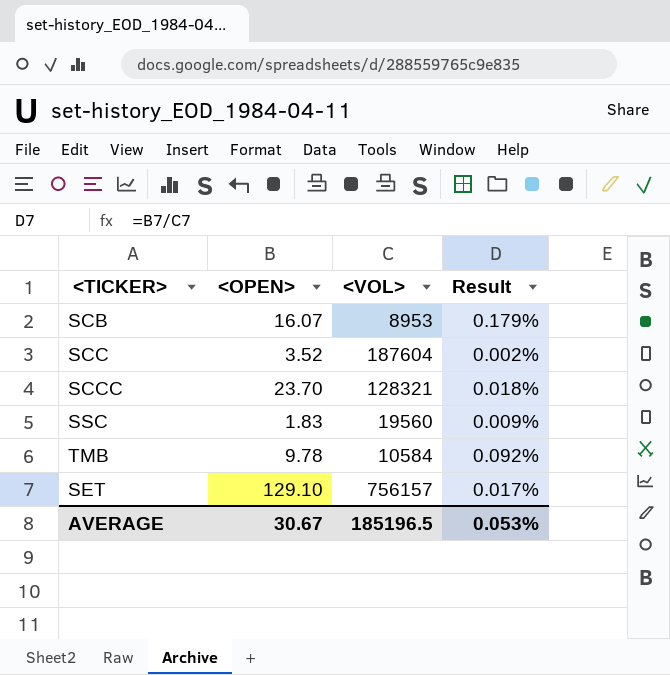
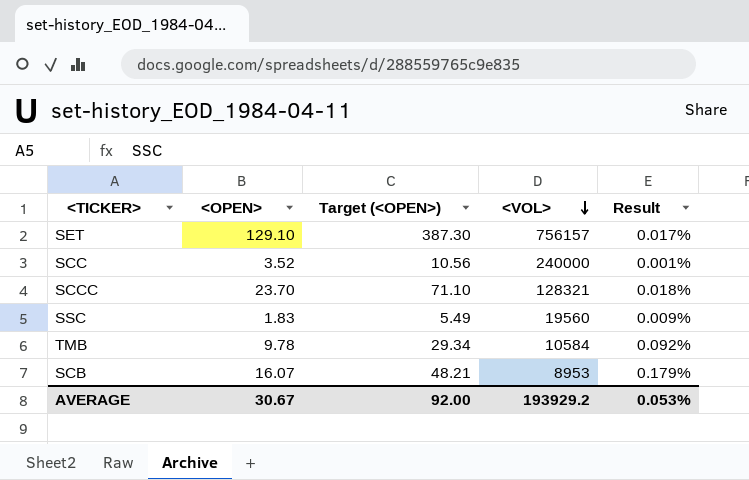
row order: none -> <VOL> descending
column Target (<OPEN>) | formula: none -> [<OPEN>] * 3
SCC | <VOL>: 187604 -> 240000
SCC | Result: 0.002% -> 0.001%
AVERAGE | <VOL>: 185196.5 -> 193929.2

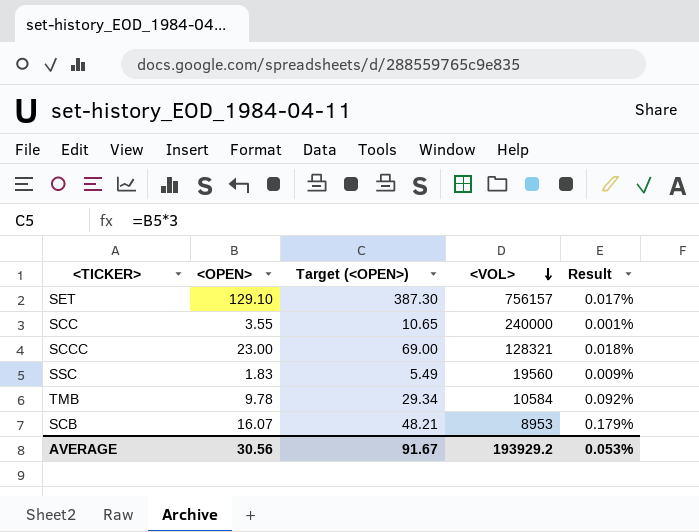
SCC | <OPEN>: 3.52 -> 3.55
SCC | Target (<OPEN>): 10.56 -> 10.65
SCCC | <OPEN>: 23.70 -> 23.00
SCCC | Target (<OPEN>): 71.10 -> 69.00
AVERAGE | <OPEN>: 30.67 -> 30.56
AVERAGE | Target (<OPEN>): 92.00 -> 91.67

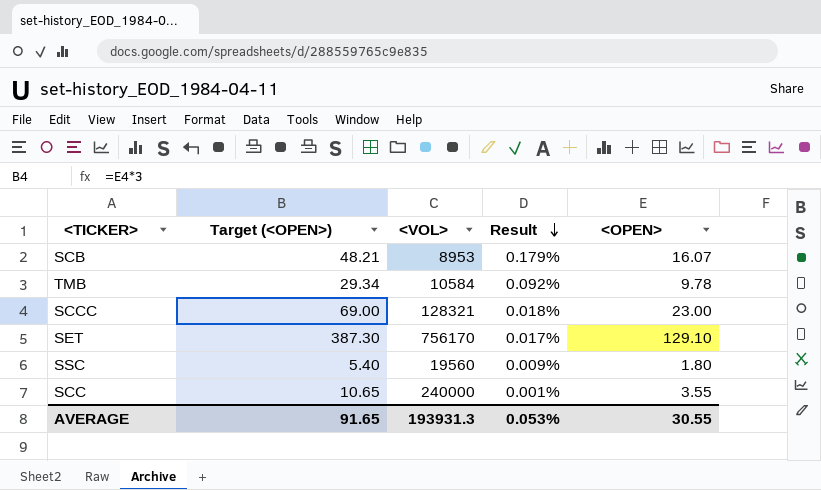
row order: <VOL> descending -> Result descending
column <OPEN> | position: 2 -> 5
SET | <VOL>: 756157 -> 756170
SSC | Target (<OPEN>): 5.49 -> 5.40
SSC | <OPEN>: 1.83 -> 1.80
AVERAGE | Target (<OPEN>): 91.67 -> 91.65
AVERAGE | <VOL>: 193929.2 -> 193931.3
AVERAGE | <OPEN>: 30.56 -> 30.55

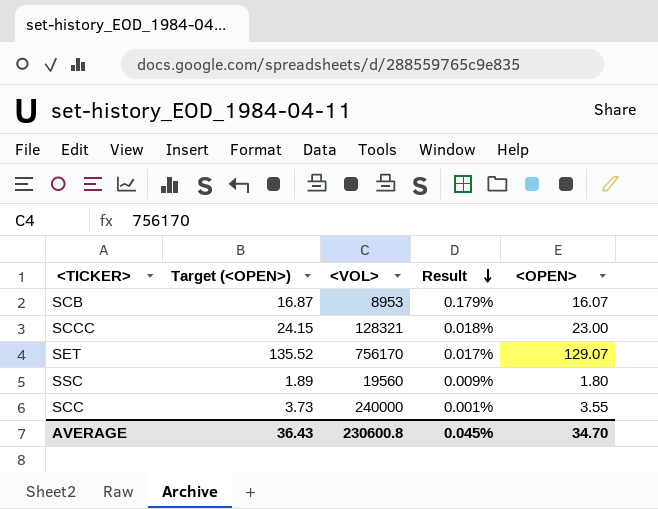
column Target (<OPEN>) | formula: [<OPEN>] * 3 -> [<OPEN>] * 1.05
row TMB: 29.34 | 10584 | 0.092% | 9.78 -> none
SET | <OPEN>: 129.10 -> 129.07
AVERAGE | Target (<OPEN>): 91.65 -> 36.43
AVERAGE | <VOL>: 193931.3 -> 230600.8
AVERAGE | Result: 0.053% -> 0.045%
AVERAGE | <OPEN>: 30.55 -> 34.70

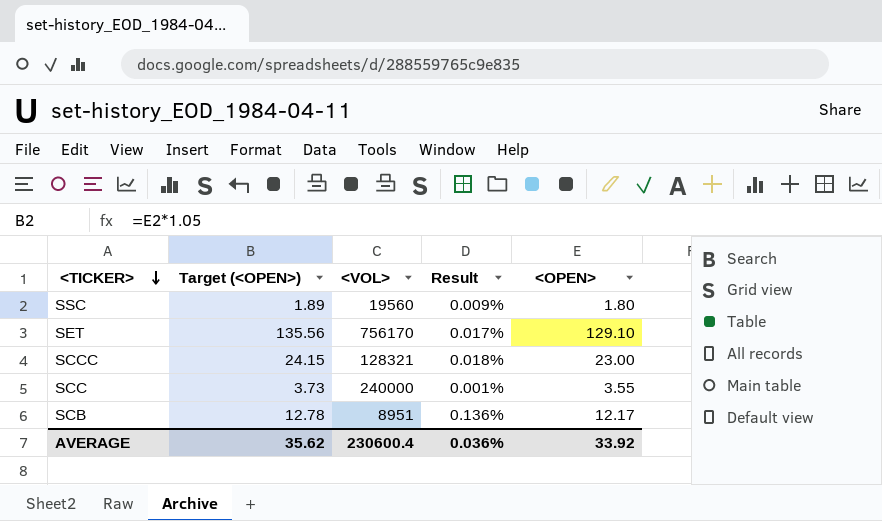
row order: Result descending -> <TICKER> descending
SET | Target (<OPEN>): 135.52 -> 135.56
SET | <OPEN>: 129.07 -> 129.10
SCB | Target (<OPEN>): 16.87 -> 12.78
SCB | <VOL>: 8953 -> 8951
SCB | Result: 0.179% -> 0.136%
SCB | <OPEN>: 16.07 -> 12.17
AVERAGE | Target (<OPEN>): 36.43 -> 35.62
AVERAGE | <VOL>: 230600.8 -> 230600.4
AVERAGE | Result: 0.045% -> 0.036%
AVERAGE | <OPEN>: 34.70 -> 33.92

